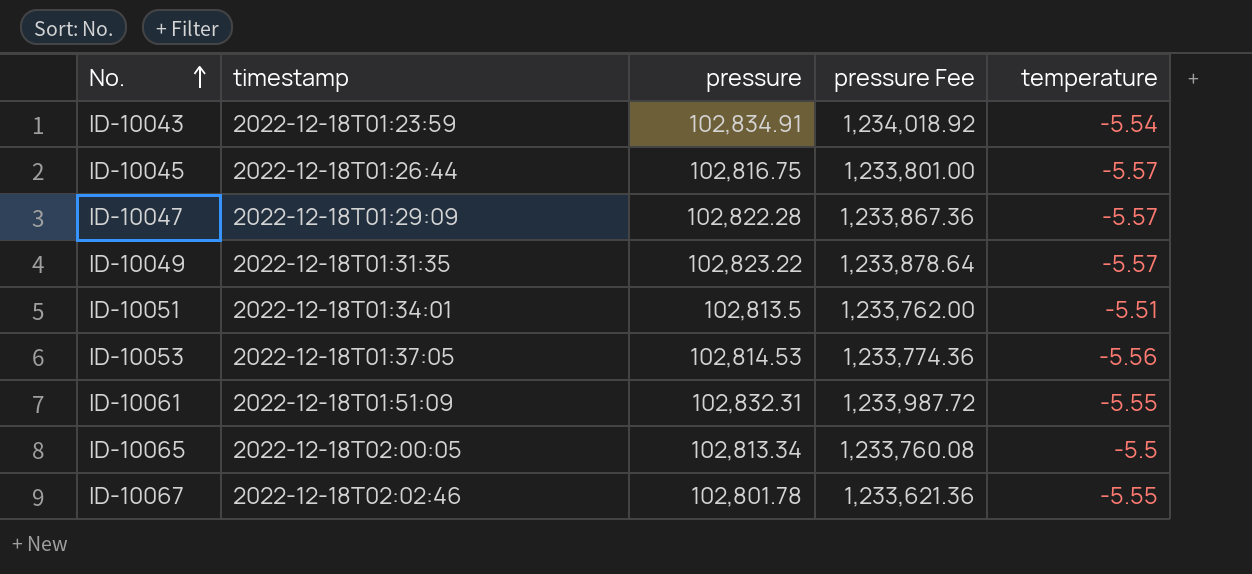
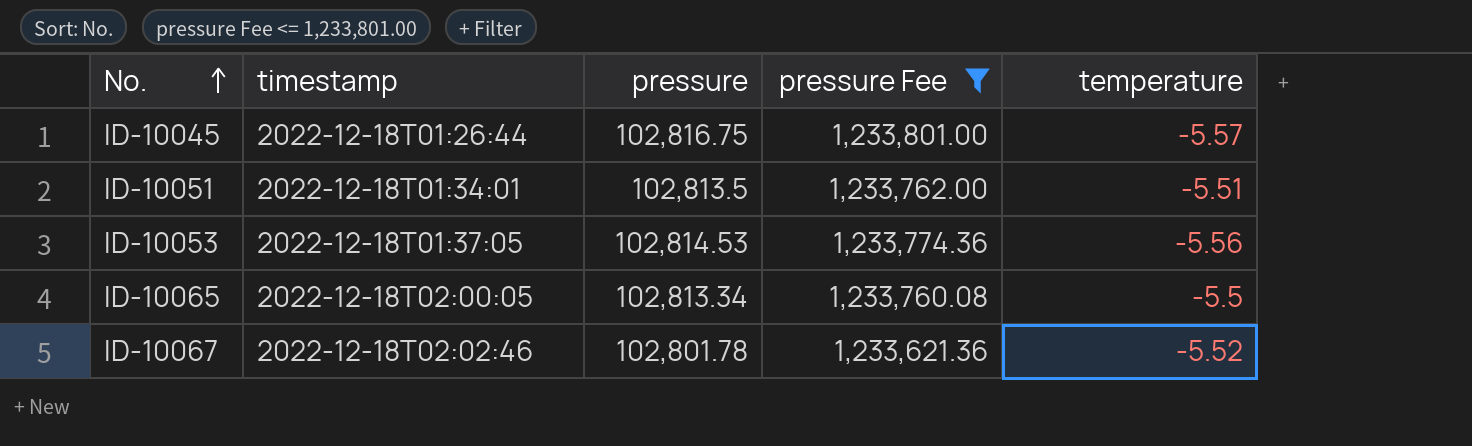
filter: none -> pressure Fee <= 1,233,801.00
ID-10067 | temperature: -5.55 -> -5.52

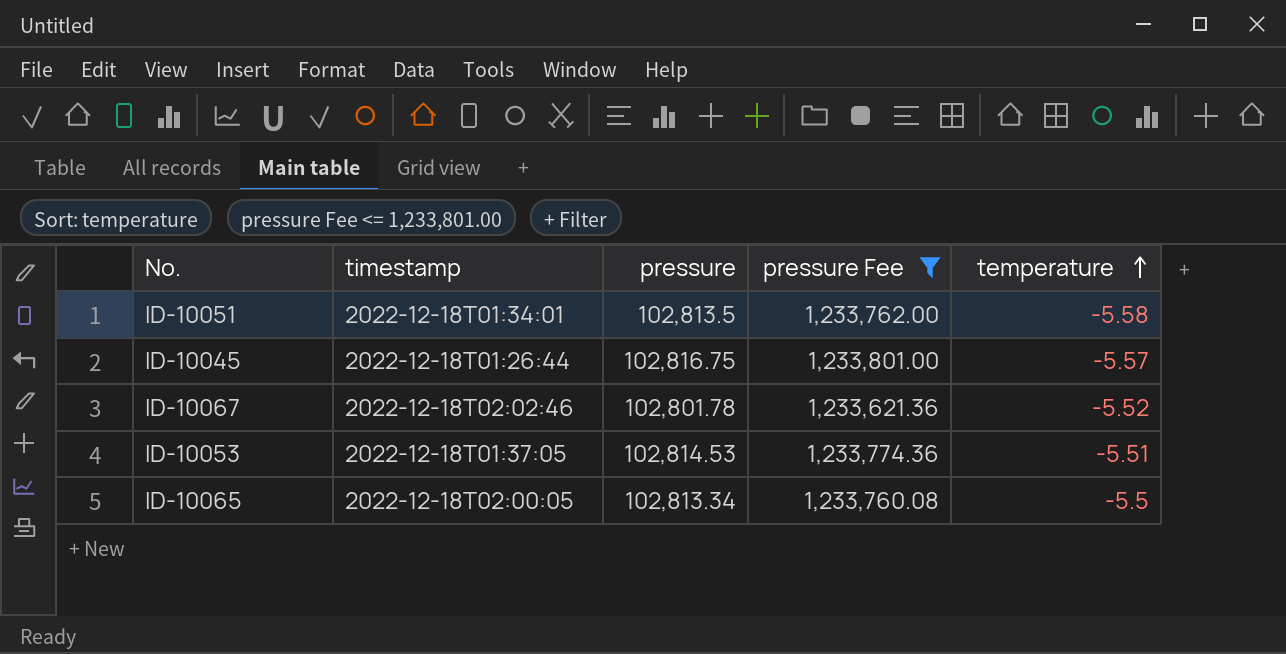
row order: No. ascending -> temperature ascending
ID-10051 | temperature: -5.51 -> -5.58
ID-10053 | temperature: -5.56 -> -5.51

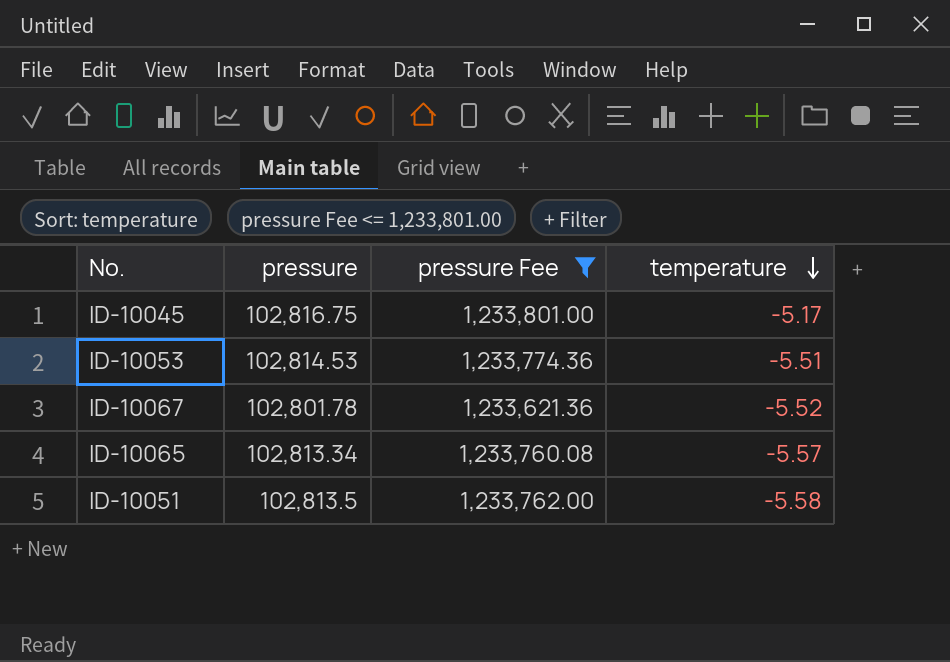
row order: temperature ascending -> temperature descending
column timestamp | position: 2 -> none
ID-10045 | temperature: -5.57 -> -5.17
ID-10065 | temperature: -5.5 -> -5.57

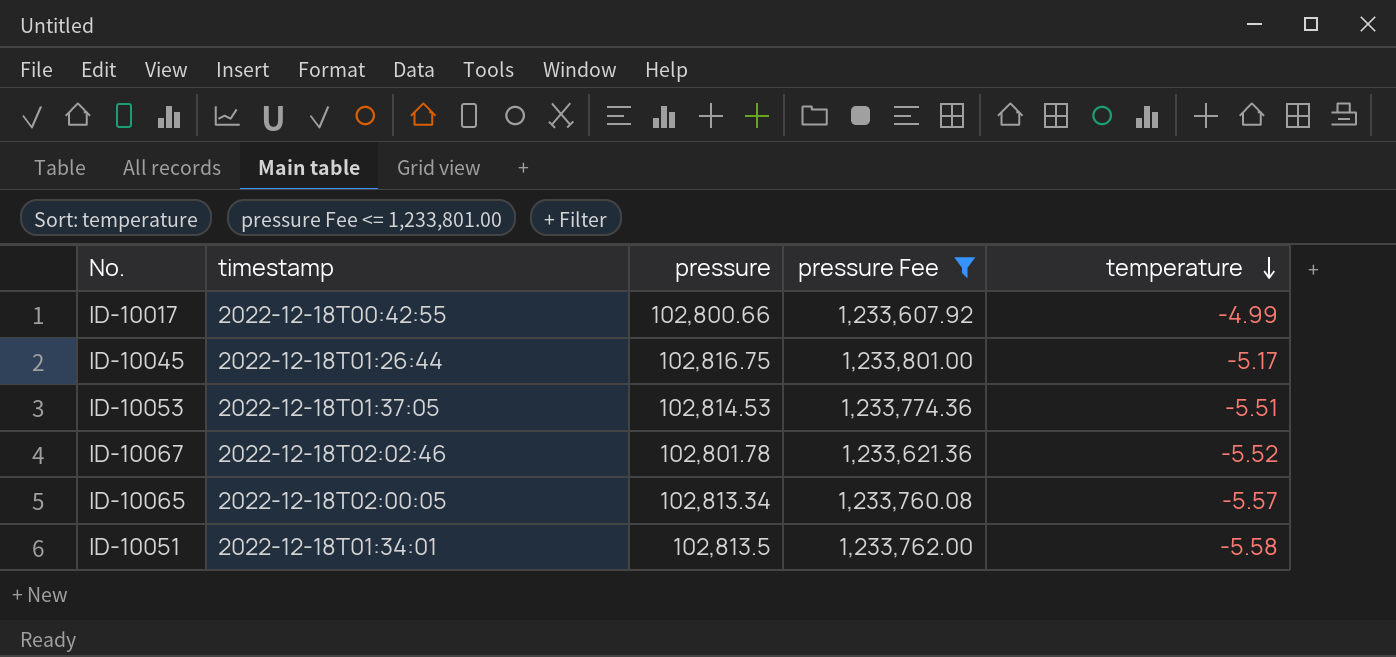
column timestamp | position: none -> 2
row ID-10017: none -> 2022-12-18T00:42:55 | 102,800.66 | 1,233,607.92 | -4.99

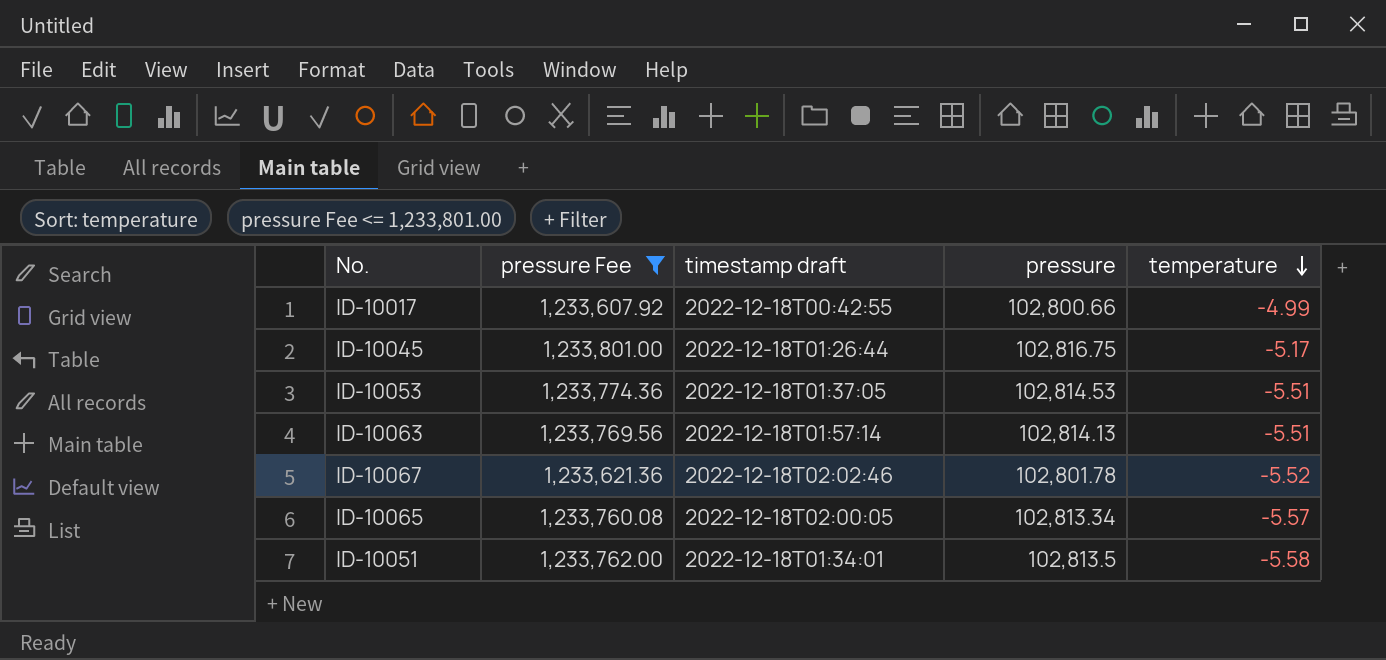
column pressure Fee | position: 4 -> 2
column name: timestamp -> timestamp draft
row ID-10063: none -> 1,233,769.56 | 2022-12-18T01:57:14 | 102,814.13 | -5.51

